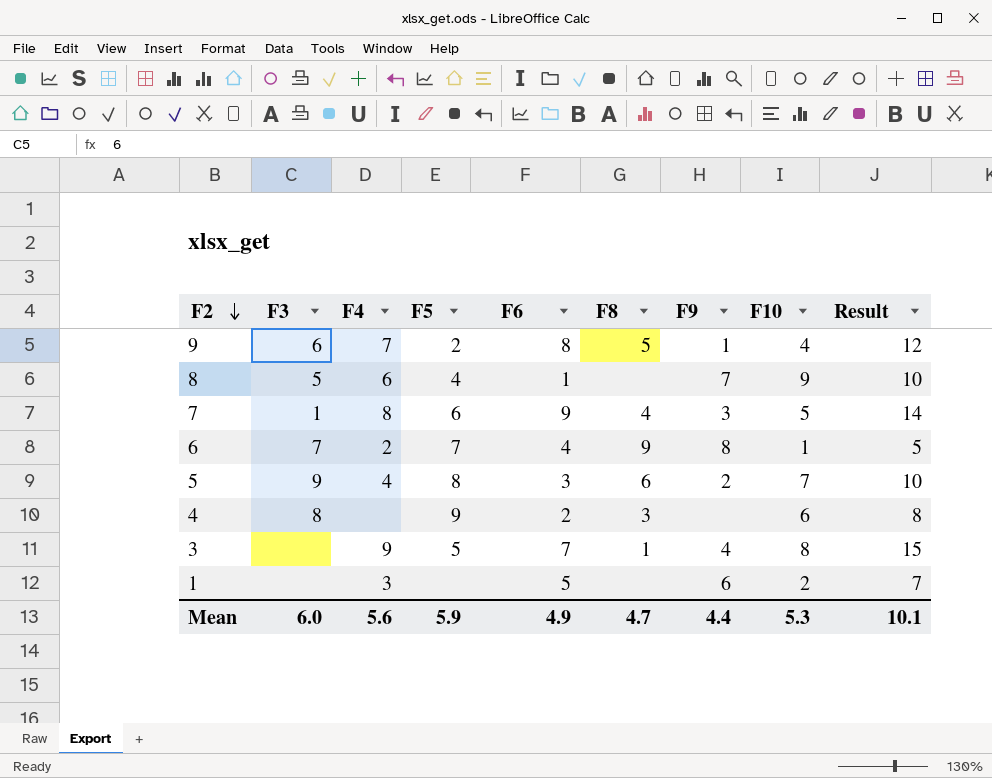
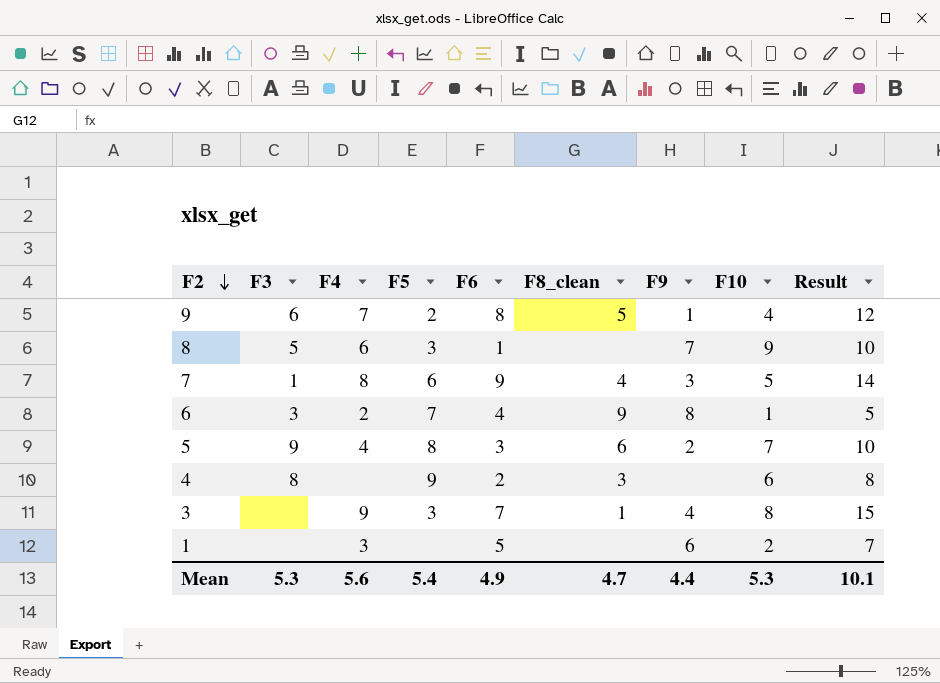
column name: F8 -> F8_clean
8 | F5: 4 -> 3
6 | F3: 7 -> 3
3 | F5: 5 -> 3
Mean | F3: 6.0 -> 5.3
Mean | F5: 5.9 -> 5.4

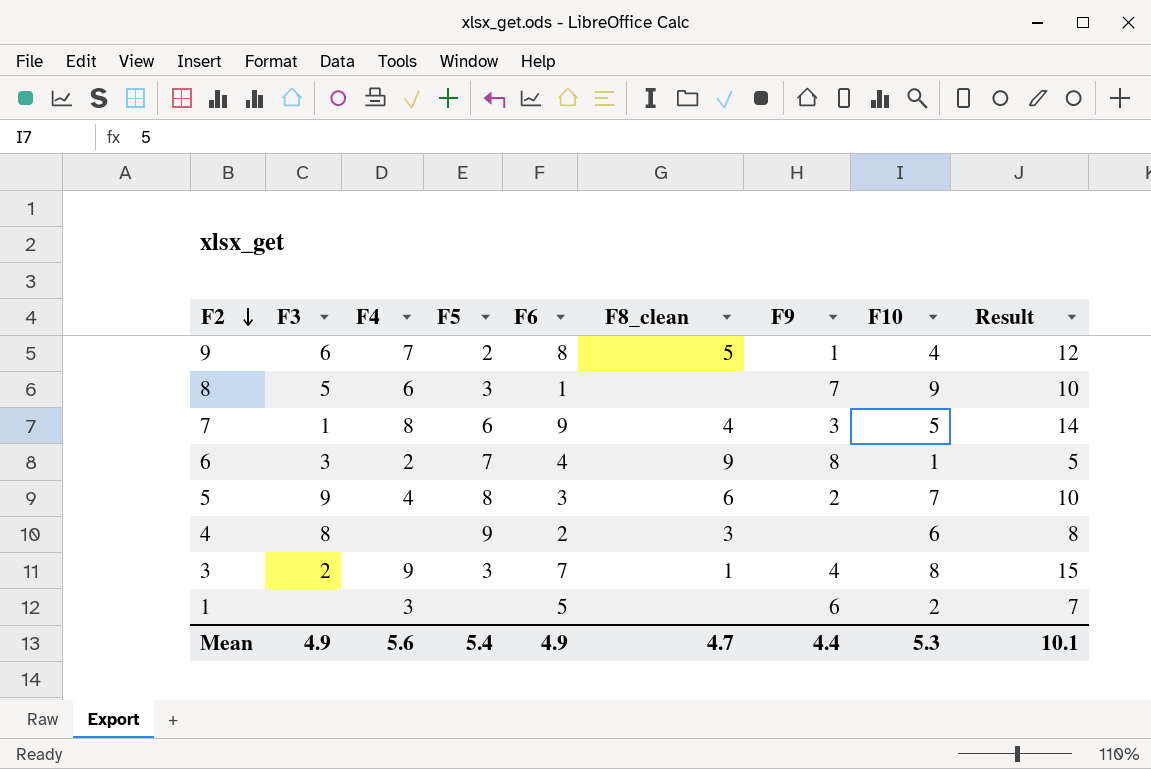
3 | F3: none -> 2
Mean | F3: 5.3 -> 4.9

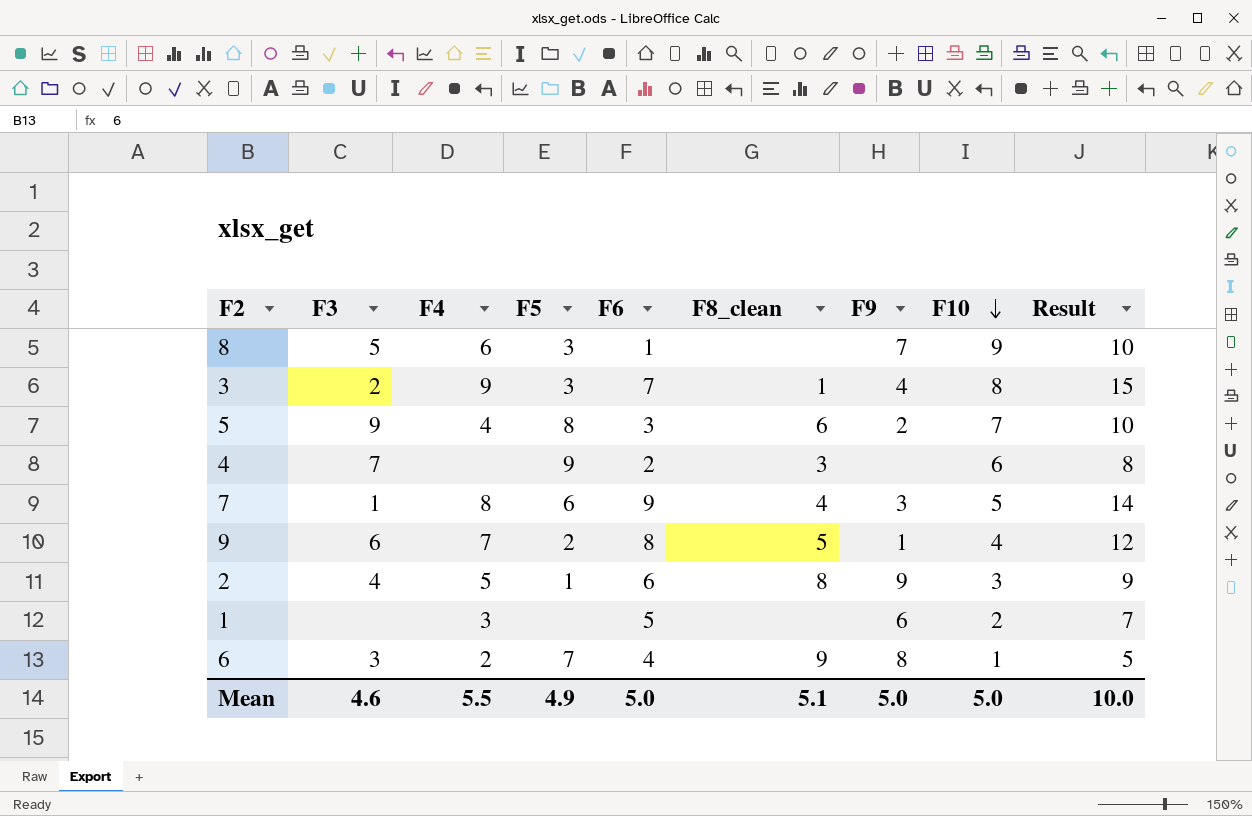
row order: F2 descending -> F10 descending
4 | F3: 8 -> 7
row 2: none -> 4 | 5 | 1 | 6 | 8 | 9 | 3 | 9
Mean | F3: 4.9 -> 4.6
Mean | F4: 5.6 -> 5.5
Mean | F5: 5.4 -> 4.9
Mean | F6: 4.9 -> 5.0
Mean | F8_clean: 4.7 -> 5.1
Mean | F9: 4.4 -> 5.0
Mean | F10: 5.3 -> 5.0
Mean | Result: 10.1 -> 10.0

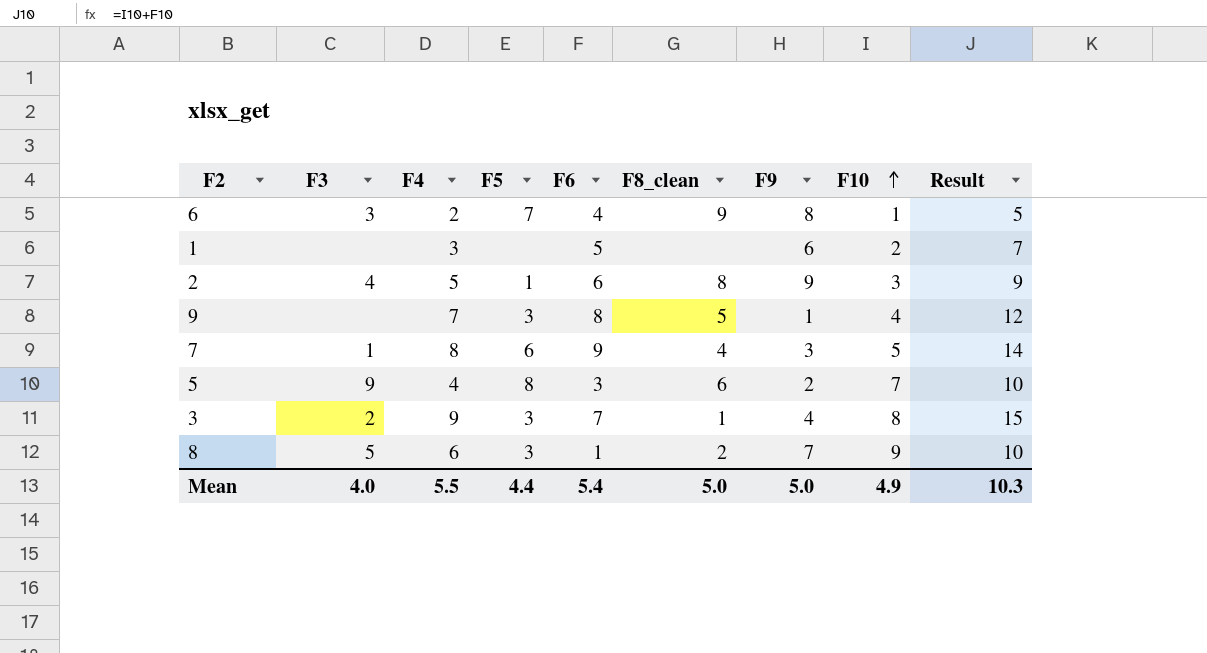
row order: F10 descending -> F10 ascending
row 4: 7 | none | 9 | 2 | 3 | none | 6 | 8 -> none
9 | F3: 6 -> none
9 | F5: 2 -> 3
8 | F8_clean: none -> 2
Mean | F3: 4.6 -> 4.0
Mean | F5: 4.9 -> 4.4
Mean | F6: 5.0 -> 5.4
Mean | F8_clean: 5.1 -> 5.0
Mean | F10: 5.0 -> 4.9
Mean | Result: 10.0 -> 10.3

